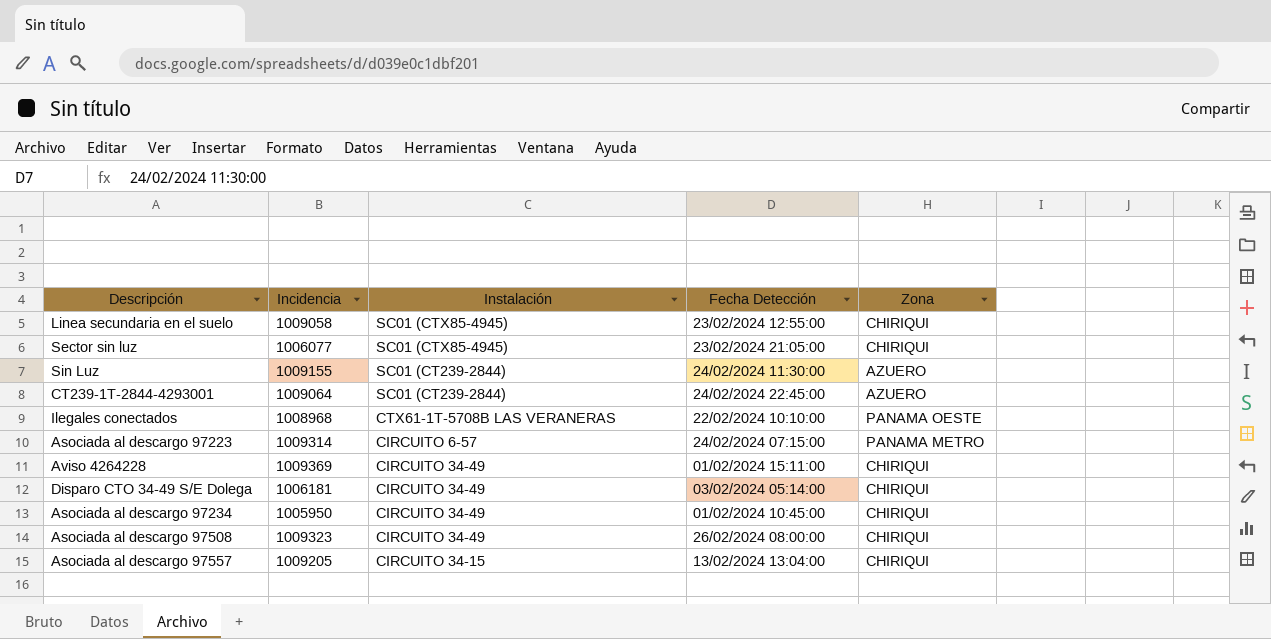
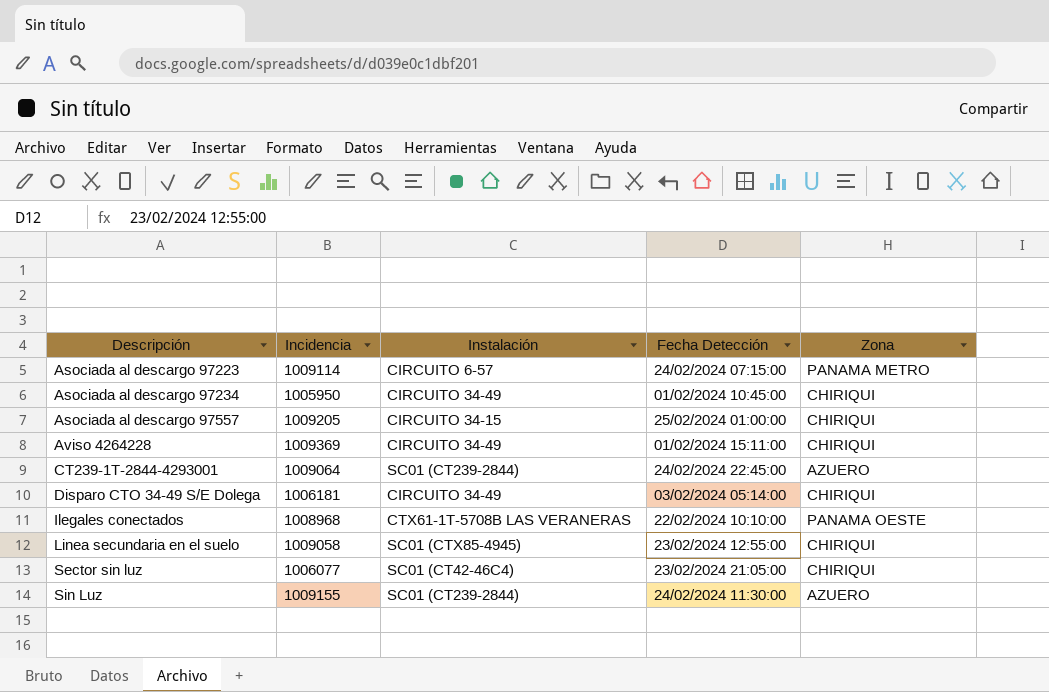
row order: none -> Descripción ascending
row Asociada al descargo 97508: 1009323 | CIRCUITO 34-49 | 26/02/2024 08:00:00 | CHIRIQUI -> none
Asociada al descargo 97223 | Incidencia: 1009314 -> 1009114
Asociada al descargo 97557 | Fecha Detección: 13/02/2024 13:04:00 -> 25/02/2024 01:00:00
Sector sin luz | Instalación: SC01 (CTX85-4945) -> SC01 (CT42-46C4)

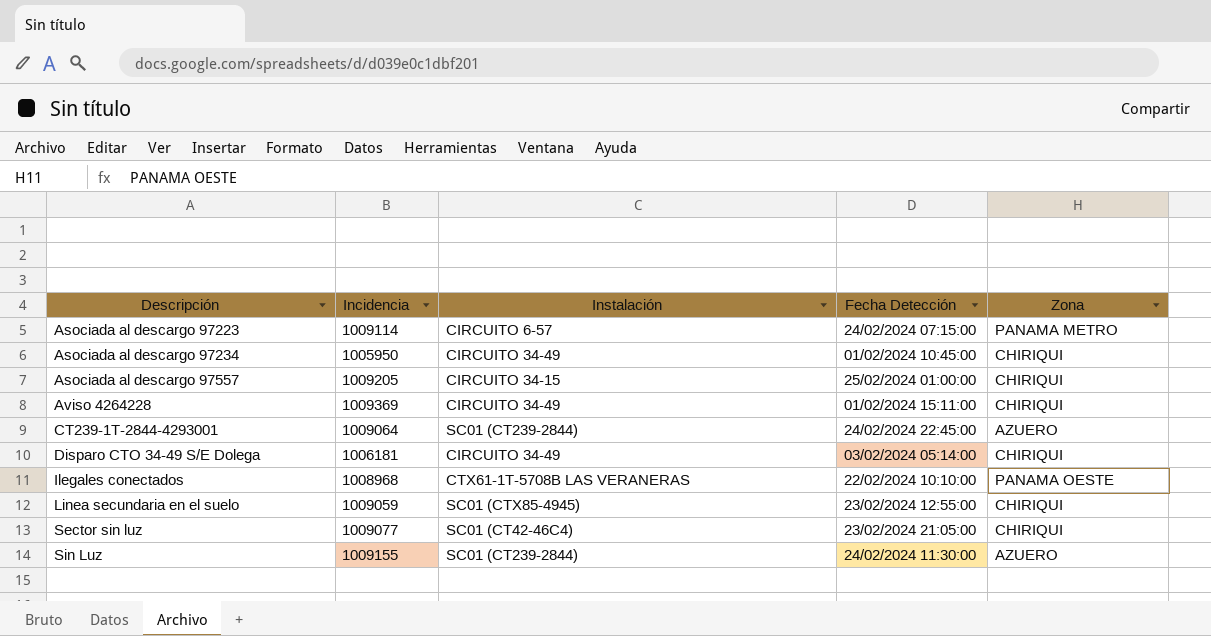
Linea secundaria en el suelo | Incidencia: 1009058 -> 1009059
Sector sin luz | Incidencia: 1006077 -> 1009077

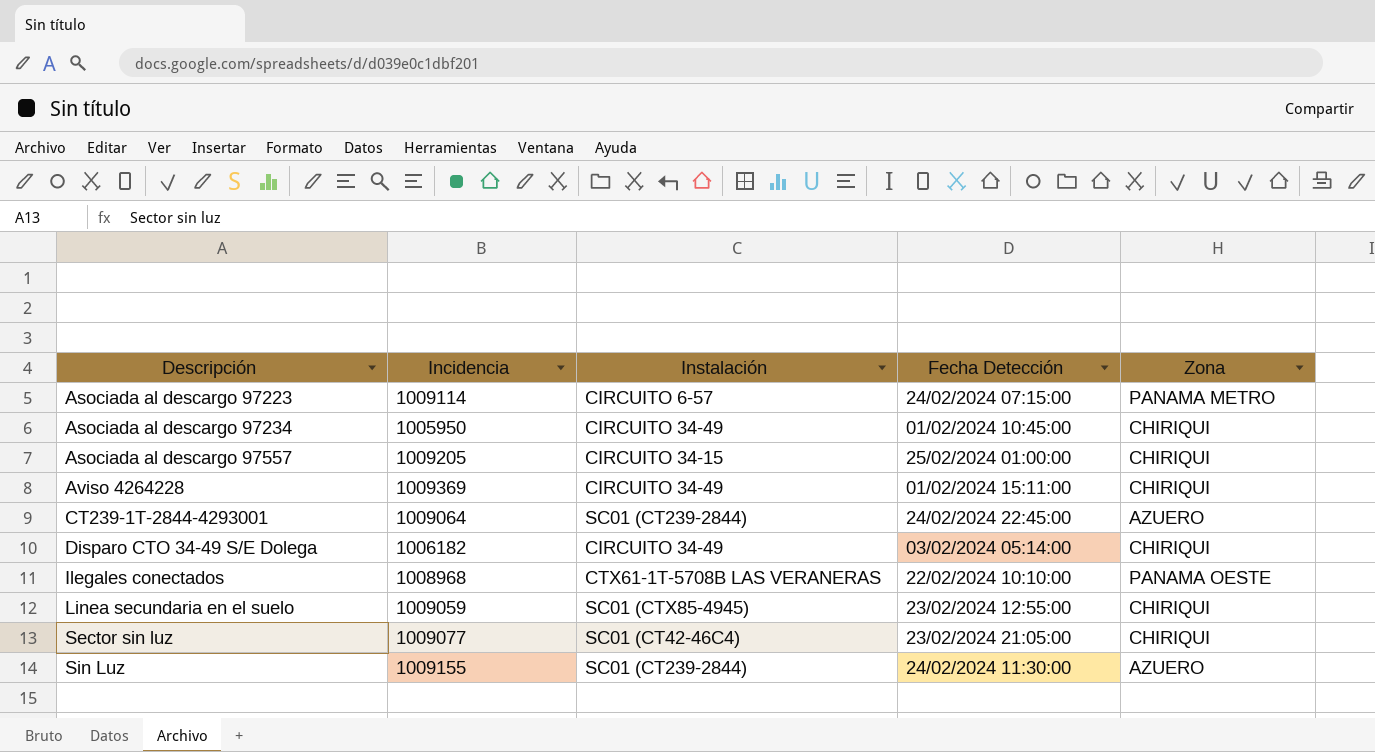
Disparo CTO 34-49 S/E Dolega | Incidencia: 1006181 -> 1006182

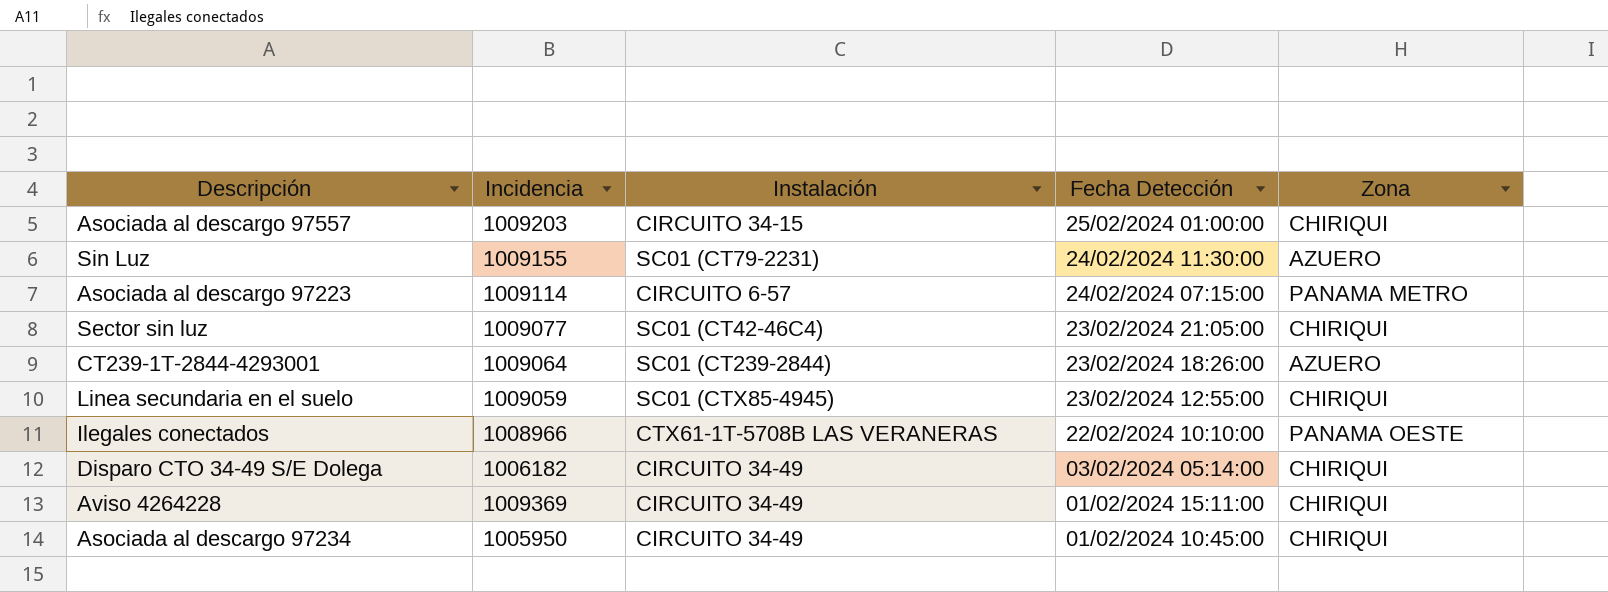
row order: Descripción ascending -> Fecha Detección descending
Asociada al descargo 97557 | Incidencia: 1009205 -> 1009203
Sin Luz | Instalación: SC01 (CT239-2844) -> SC01 (CT79-2231)
CT239-1T-2844-4293001 | Fecha Detección: 24/02/2024 22:45:00 -> 23/02/2024 18:26:00
Ilegales conectados | Incidencia: 1008968 -> 1008966

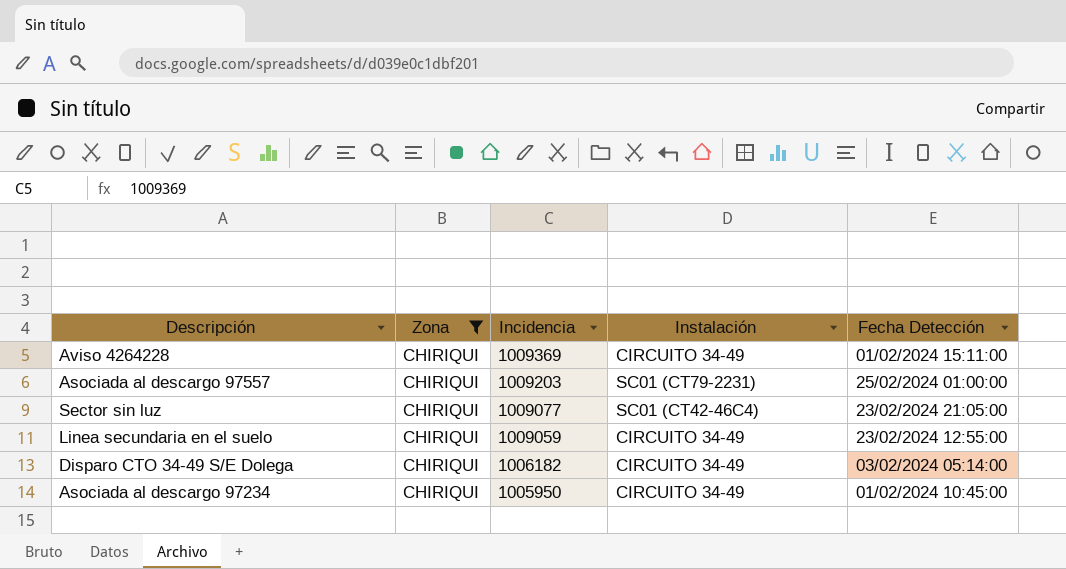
filter: none -> Zona = CHIRIQUI
row order: Fecha Detección descending -> Incidencia descending
column Zona | position: 5 -> 2
Asociada al descargo 97557 | Instalación: CIRCUITO 34-15 -> SC01 (CT79-2231)
Linea secundaria en el suelo | Instalación: SC01 (CTX85-4945) -> CIRCUITO 34-49

